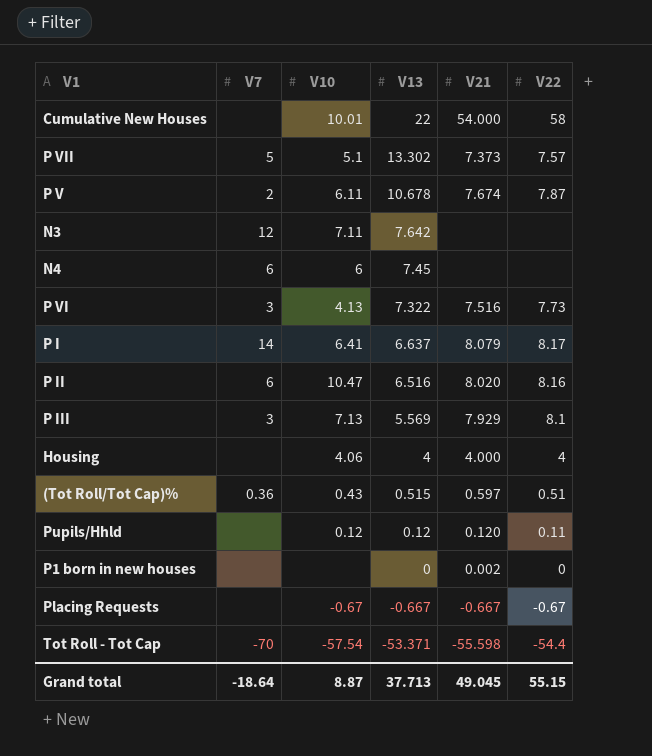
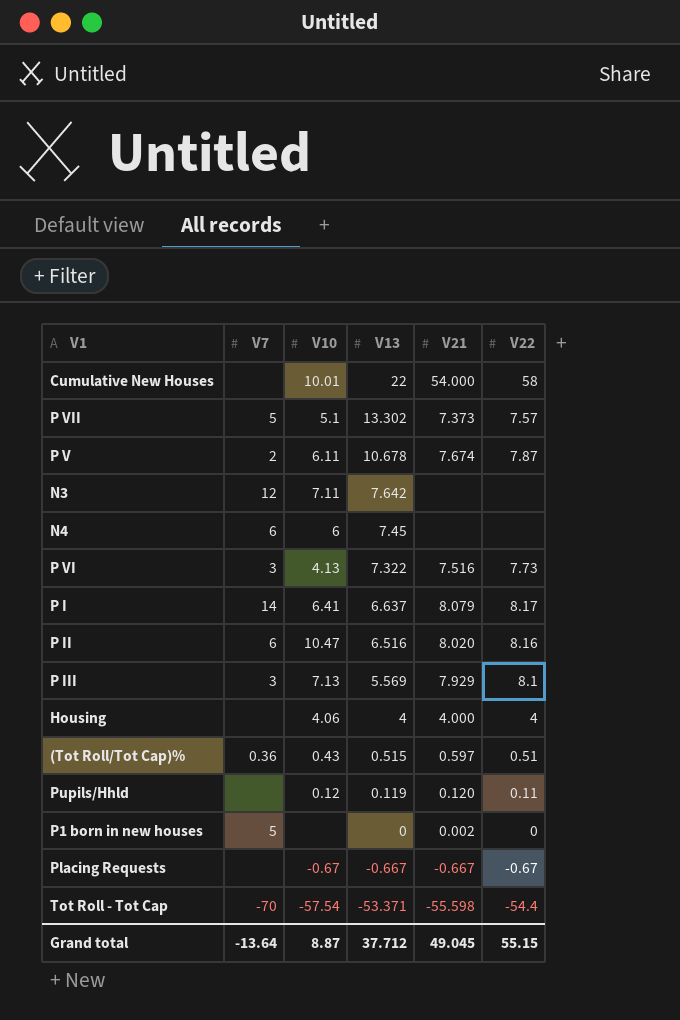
Pupils/Hhld | V13: 0.12 -> 0.119
P1 born in new houses | V7: none -> 5
Grand total | V7: -18.64 -> -13.64
Grand total | V13: 37.713 -> 37.712

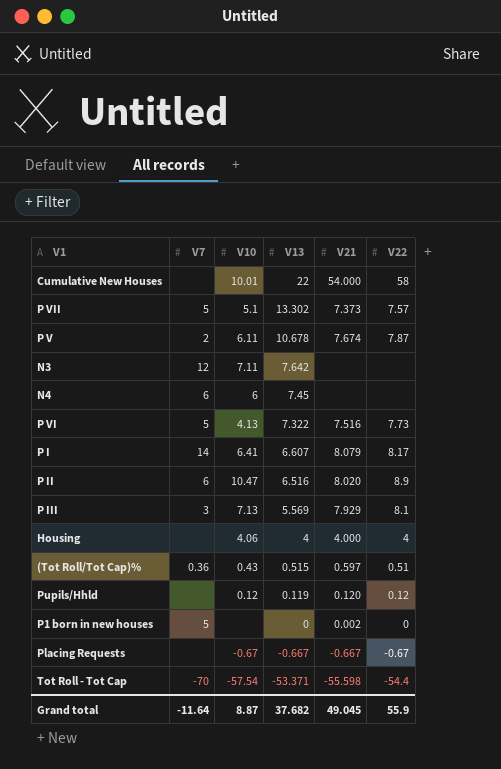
P VI | V7: 3 -> 5
P I | V13: 6.637 -> 6.607
P II | V22: 8.16 -> 8.9
Pupils/Hhld | V22: 0.11 -> 0.12
Grand total | V7: -13.64 -> -11.64
Grand total | V13: 37.712 -> 37.682
Grand total | V22: 55.15 -> 55.9

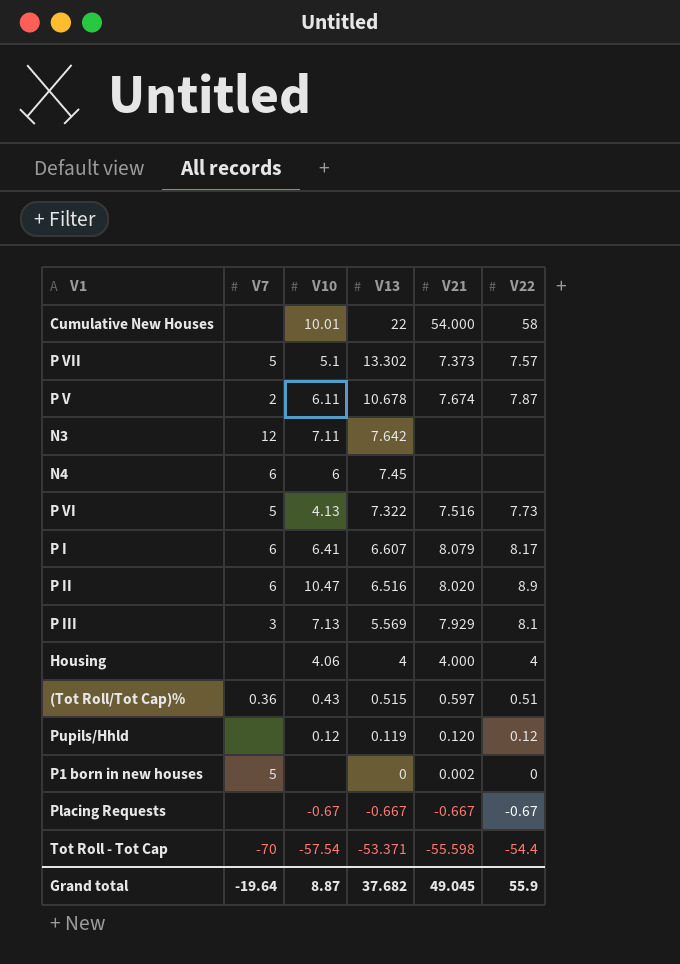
P I | V7: 14 -> 6
Grand total | V7: -11.64 -> -19.64

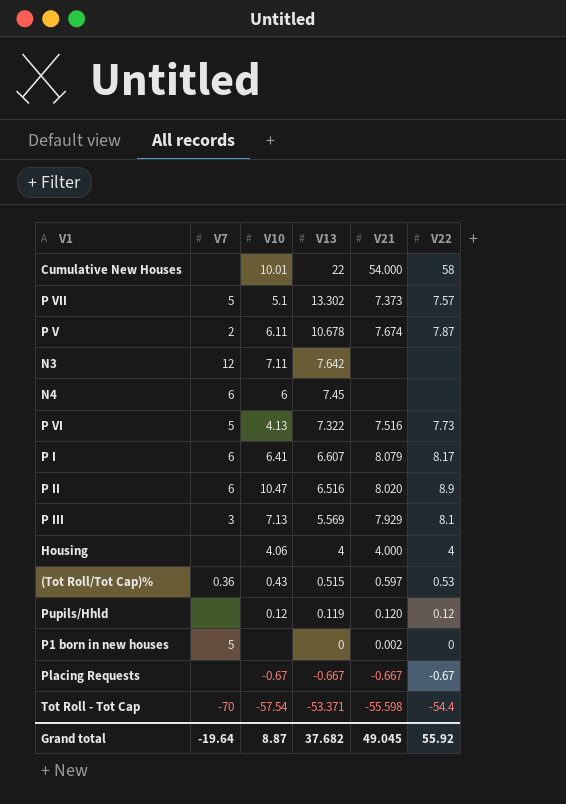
(Tot Roll/Tot Cap)% | V22: 0.51 -> 0.53
Grand total | V22: 55.9 -> 55.92

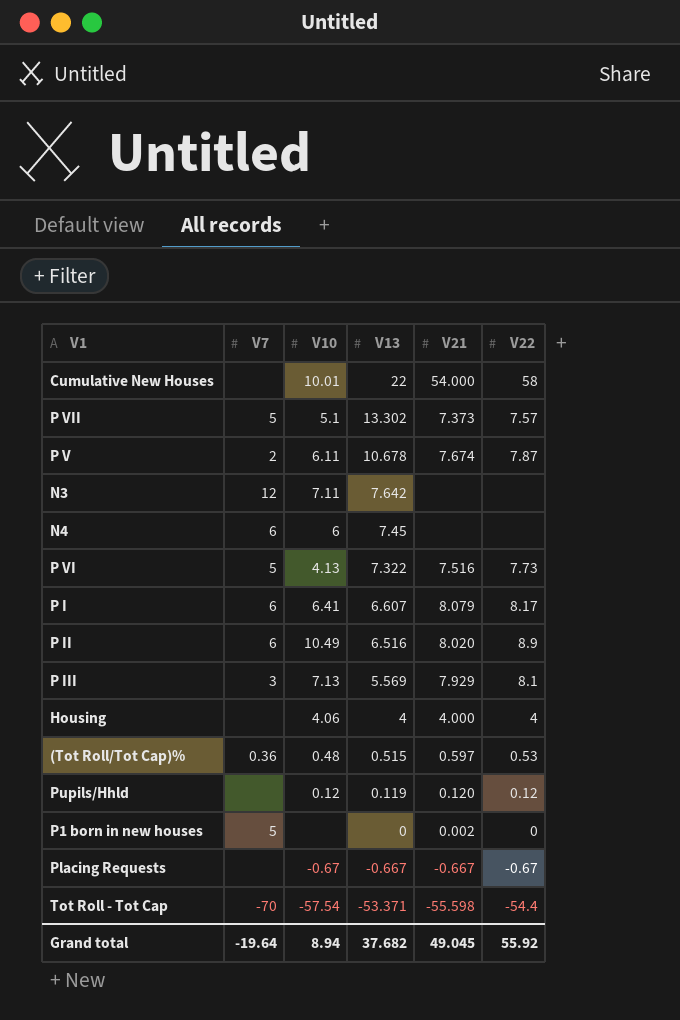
P II | V10: 10.47 -> 10.49
(Tot Roll/Tot Cap)% | V10: 0.43 -> 0.48
Grand total | V10: 8.87 -> 8.94

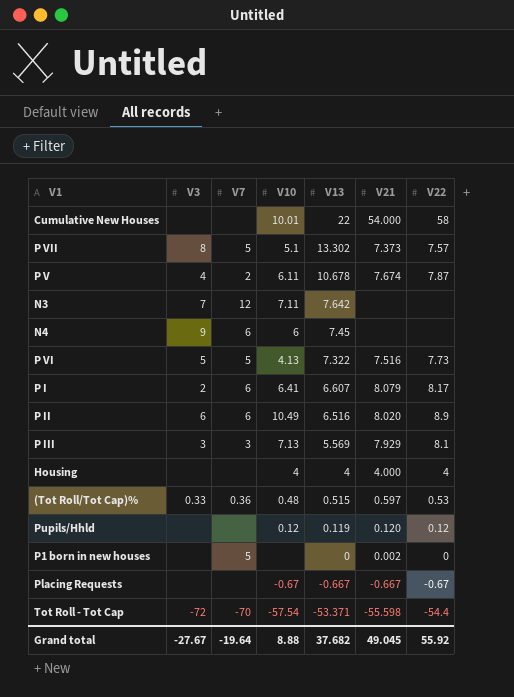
column V3 | position: none -> 2
Housing | V10: 4.06 -> 4
Grand total | V10: 8.94 -> 8.88

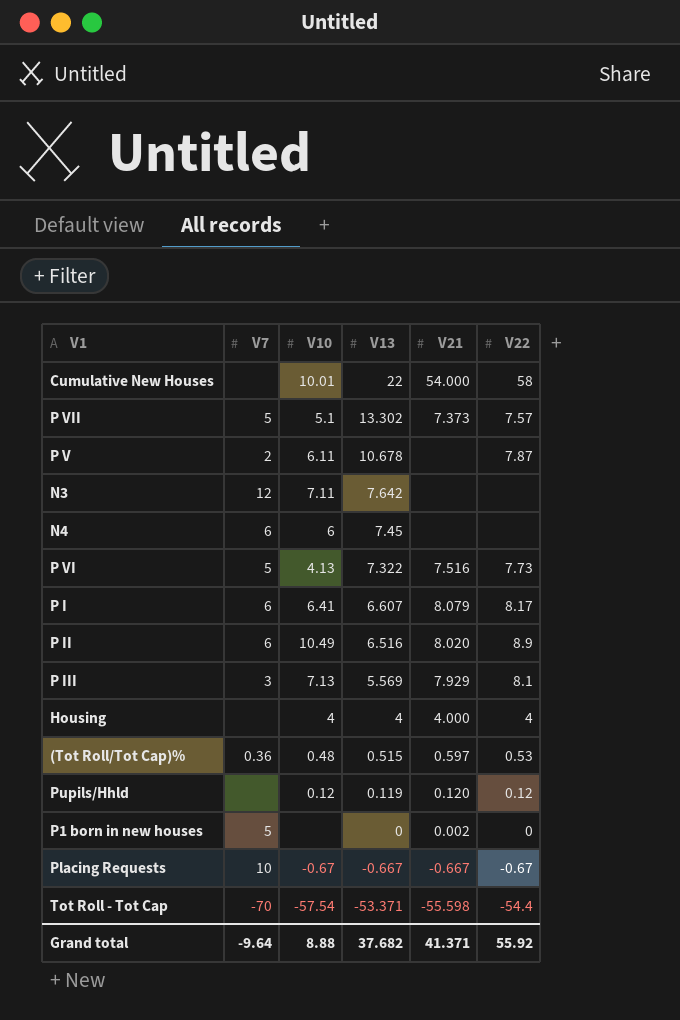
column V3 | position: 2 -> none
P V | V21: 7.674 -> none
Placing Requests | V7: none -> 10
Grand total | V7: -19.64 -> -9.64
Grand total | V21: 49.045 -> 41.371

